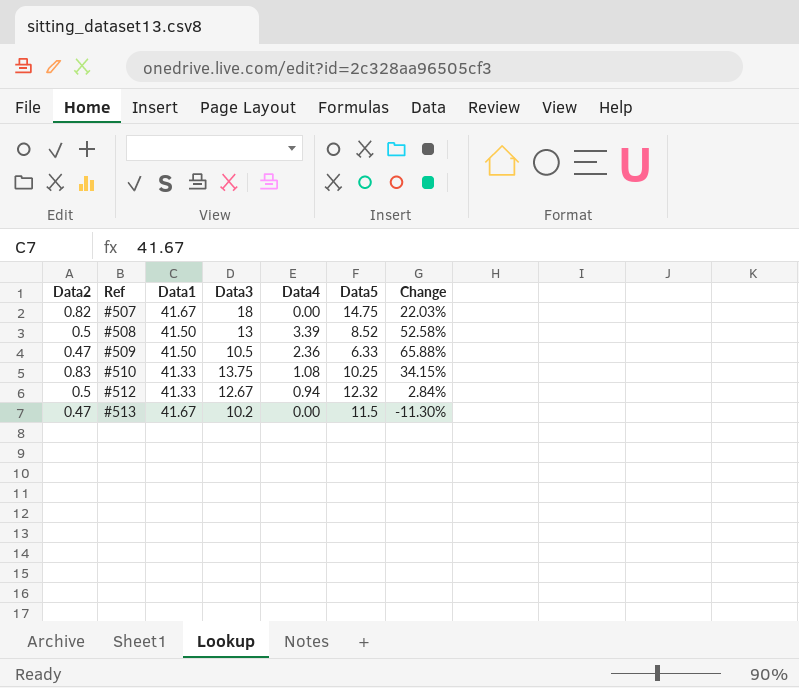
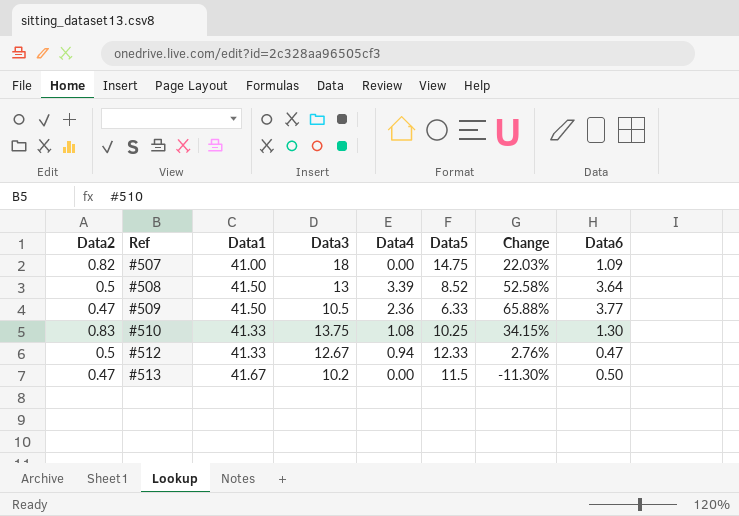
column Data6 | position: none -> 8
#507 | Data1: 41.67 -> 41.00
#512 | Data5: 12.32 -> 12.33
#512 | Change: 2.84% -> 2.76%

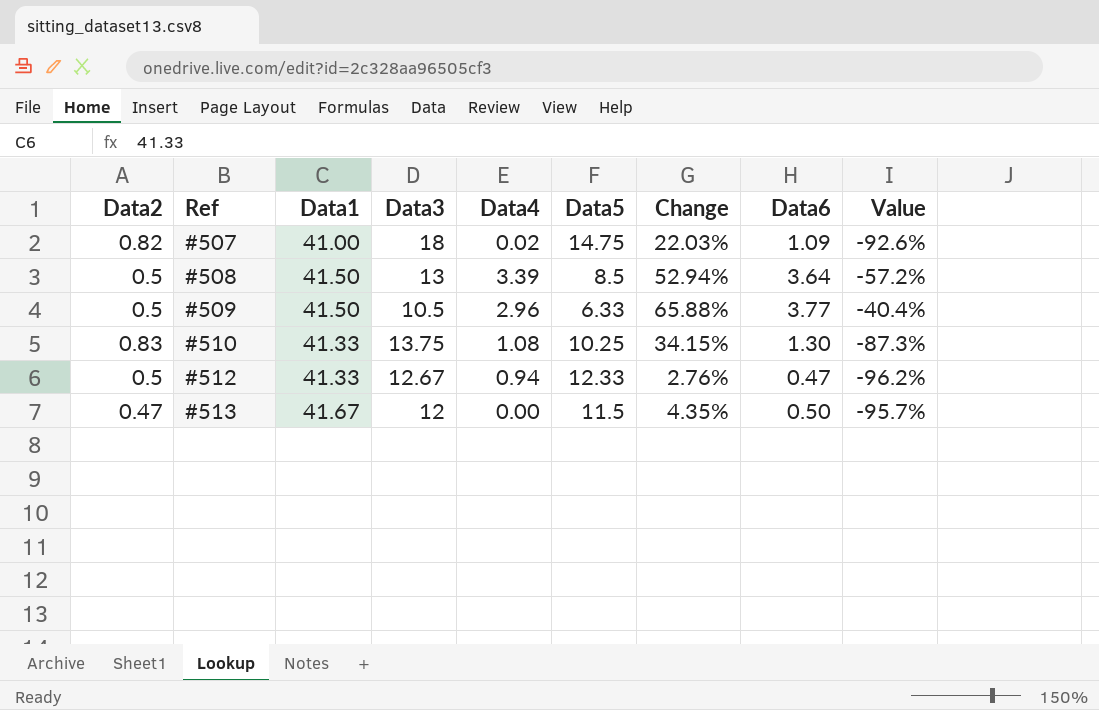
column Value | formula: none -> ([Data6] - [Data5]) / [Data5]
#507 | Data4: 0.00 -> 0.02
#508 | Data5: 8.52 -> 8.5
#508 | Change: 52.58% -> 52.94%
#509 | Data2: 0.47 -> 0.5
#509 | Data4: 2.36 -> 2.96
#513 | Data3: 10.2 -> 12
#513 | Change: -11.30% -> 4.35%

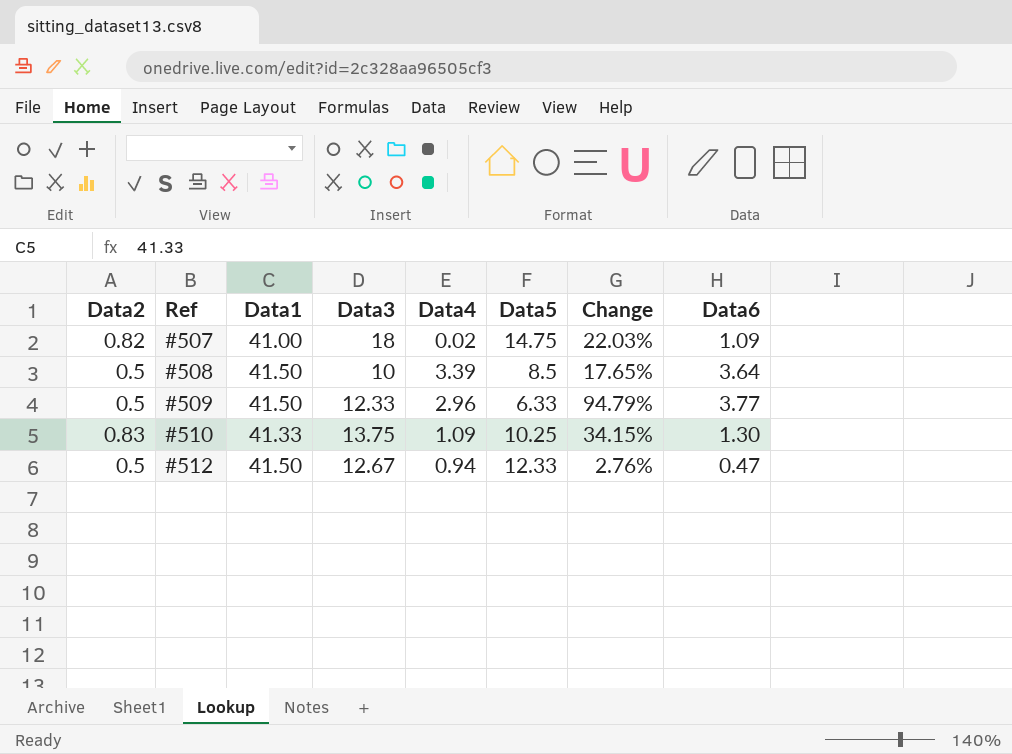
column Value | formula: ([Data6] - [Data5]) / [Data5] -> none
row #513: 0.47 | 41.67 | 12 | 0.00 | 11.5 | 4.35% | 0.50 | -95.7% -> none
#508 | Data3: 13 -> 10
#508 | Change: 52.94% -> 17.65%
#509 | Data3: 10.5 -> 12.33
#509 | Change: 65.88% -> 94.79%
#510 | Data4: 1.08 -> 1.09
#512 | Data1: 41.33 -> 41.50

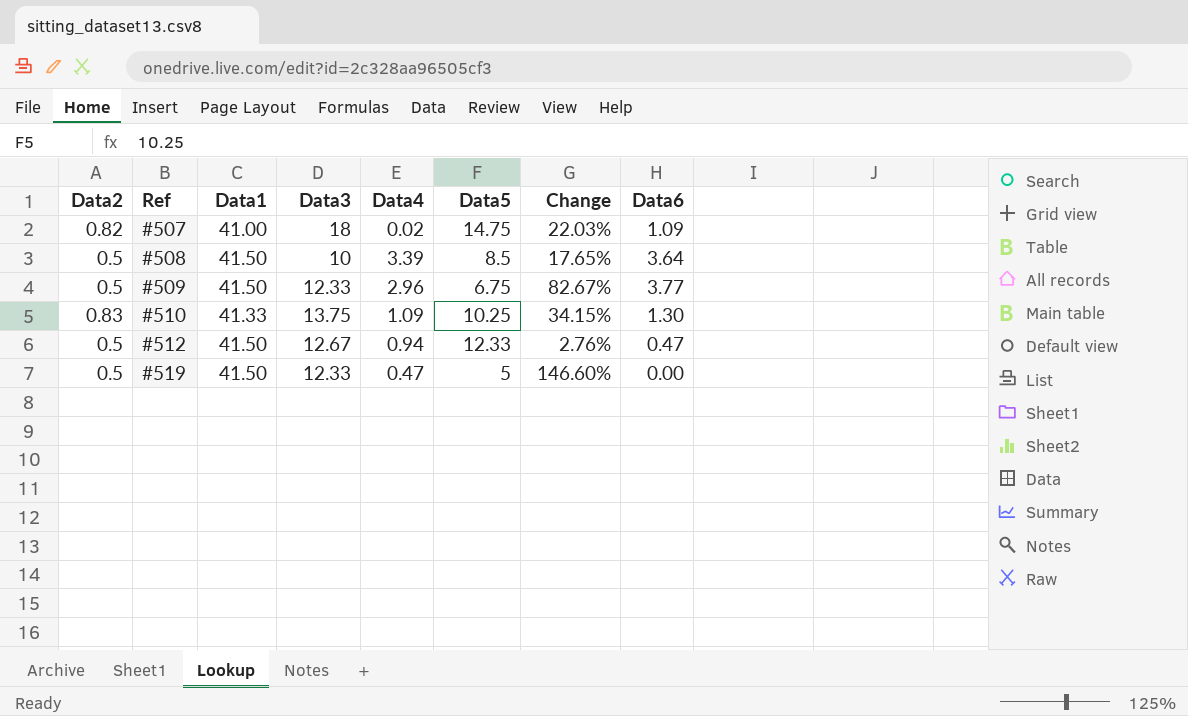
#509 | Data5: 6.33 -> 6.75
#509 | Change: 94.79% -> 82.67%
row #519: none -> 0.5 | 41.50 | 12.33 | 0.47 | 5 | 146.60% | 0.00

